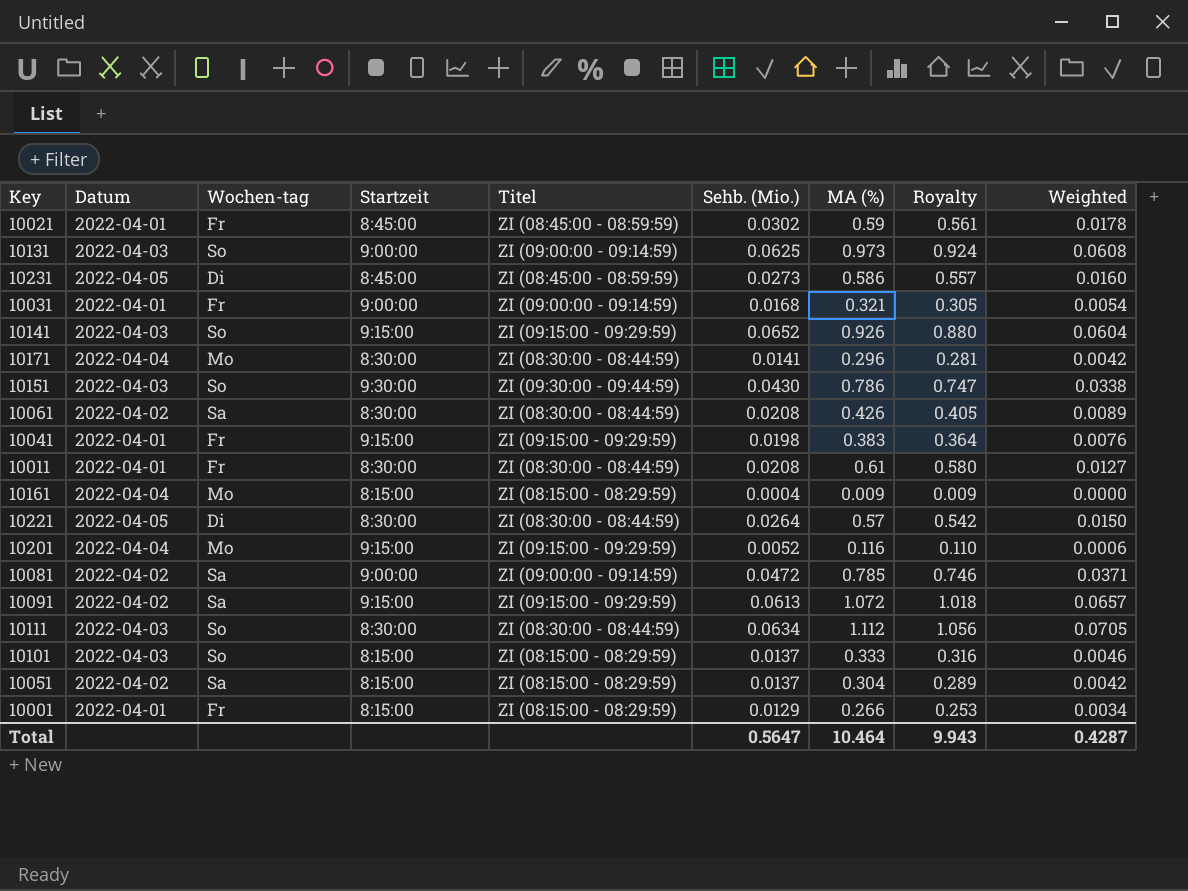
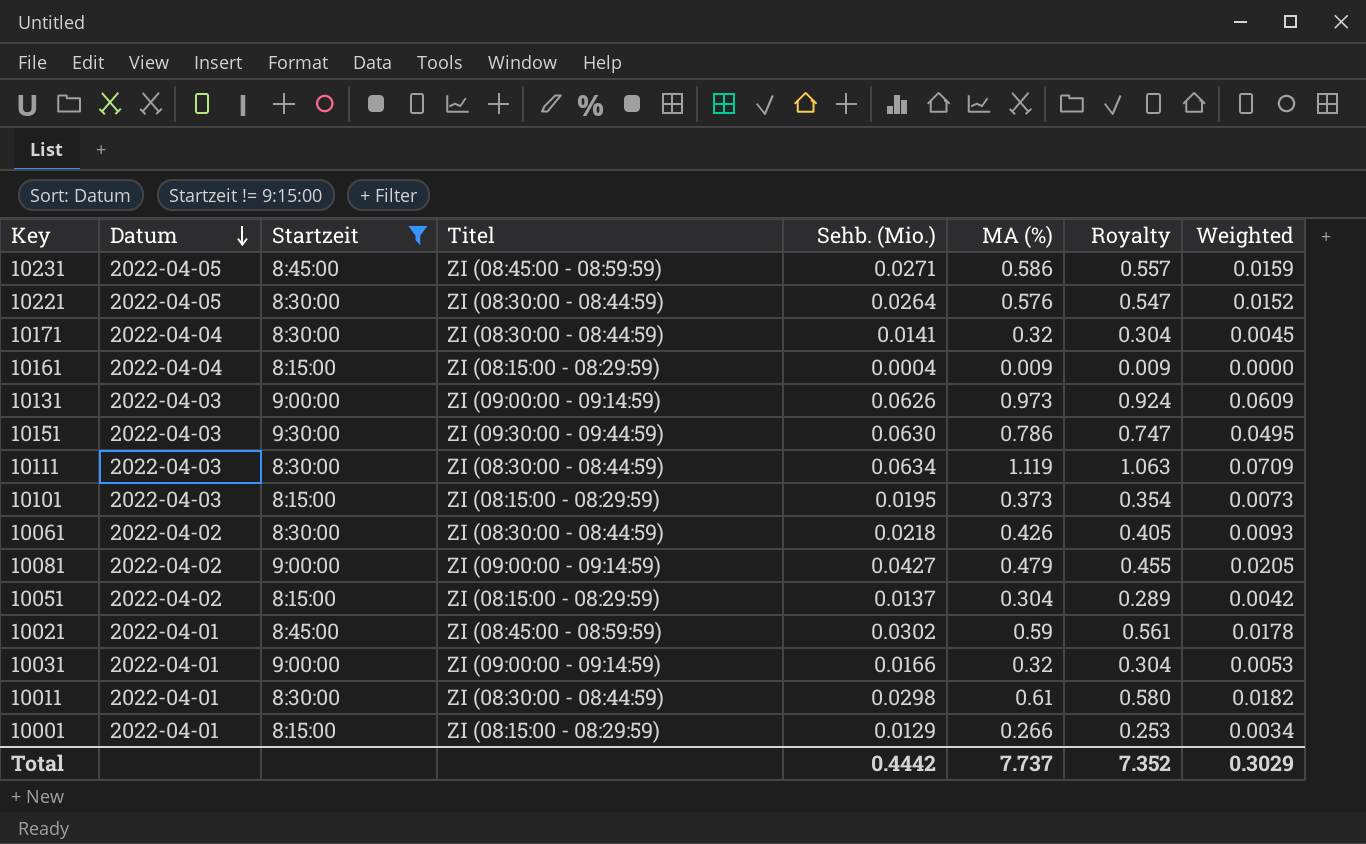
filter: none -> Startzeit != 9:15:00
row order: none -> Datum descending
column Wochen-tag | position: 3 -> none
10231 | Sehb. (Mio.): 0.0273 -> 0.0271
10231 | Weighted: 0.0160 -> 0.0159
10221 | MA (%): 0.57 -> 0.576
10221 | Royalty: 0.542 -> 0.547
10221 | Weighted: 0.0150 -> 0.0152
10171 | MA (%): 0.296 -> 0.32
10171 | Royalty: 0.281 -> 0.304
10171 | Weighted: 0.0042 -> 0.0045
10131 | Sehb. (Mio.): 0.0625 -> 0.0626
10131 | Weighted: 0.0608 -> 0.0609
10151 | Sehb. (Mio.): 0.0430 -> 0.0630
10151 | Weighted: 0.0338 -> 0.0495
10111 | MA (%): 1.112 -> 1.119
10111 | Royalty: 1.056 -> 1.063
10111 | Weighted: 0.0705 -> 0.0709
10101 | Sehb. (Mio.): 0.0137 -> 0.0195
10101 | MA (%): 0.333 -> 0.373
10101 | Royalty: 0.316 -> 0.354
10101 | Weighted: 0.0046 -> 0.0073
10061 | Sehb. (Mio.): 0.0208 -> 0.0218
10061 | Weighted: 0.0089 -> 0.0093
10081 | Sehb. (Mio.): 0.0472 -> 0.0427
10081 | MA (%): 0.785 -> 0.479
10081 | Royalty: 0.746 -> 0.455
10081 | Weighted: 0.0371 -> 0.0205
10031 | Sehb. (Mio.): 0.0168 -> 0.0166
10031 | MA (%): 0.321 -> 0.32
10031 | Royalty: 0.305 -> 0.304
10031 | Weighted: 0.0054 -> 0.0053
10011 | Sehb. (Mio.): 0.0208 -> 0.0298
10011 | Weighted: 0.0127 -> 0.0182
Total | Sehb. (Mio.): 0.5647 -> 0.4442
Total | MA (%): 10.464 -> 7.737
Total | Royalty: 9.943 -> 7.352
Total | Weighted: 0.4287 -> 0.3029

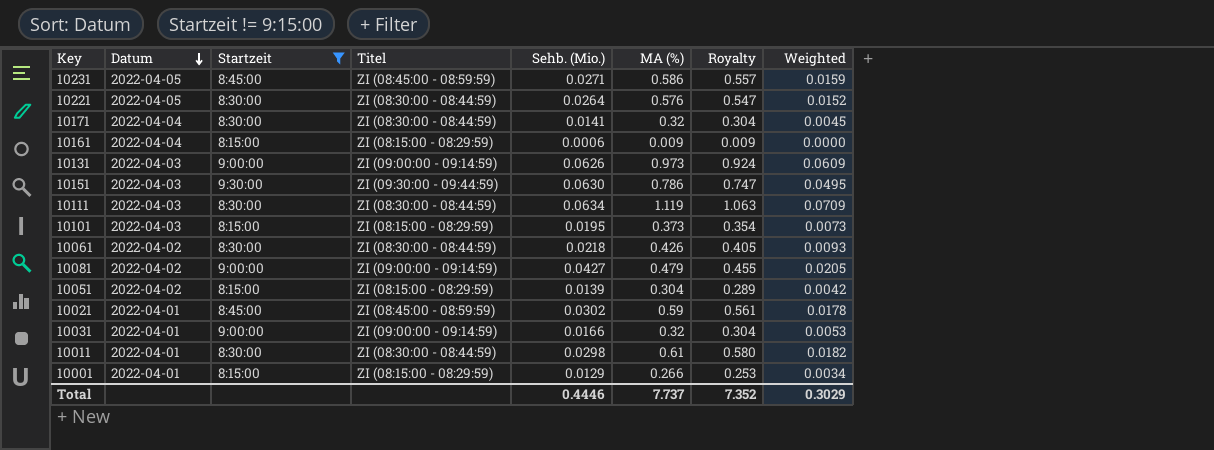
10161 | Sehb. (Mio.): 0.0004 -> 0.0006
10051 | Sehb. (Mio.): 0.0137 -> 0.0139
Total | Sehb. (Mio.): 0.4442 -> 0.4446

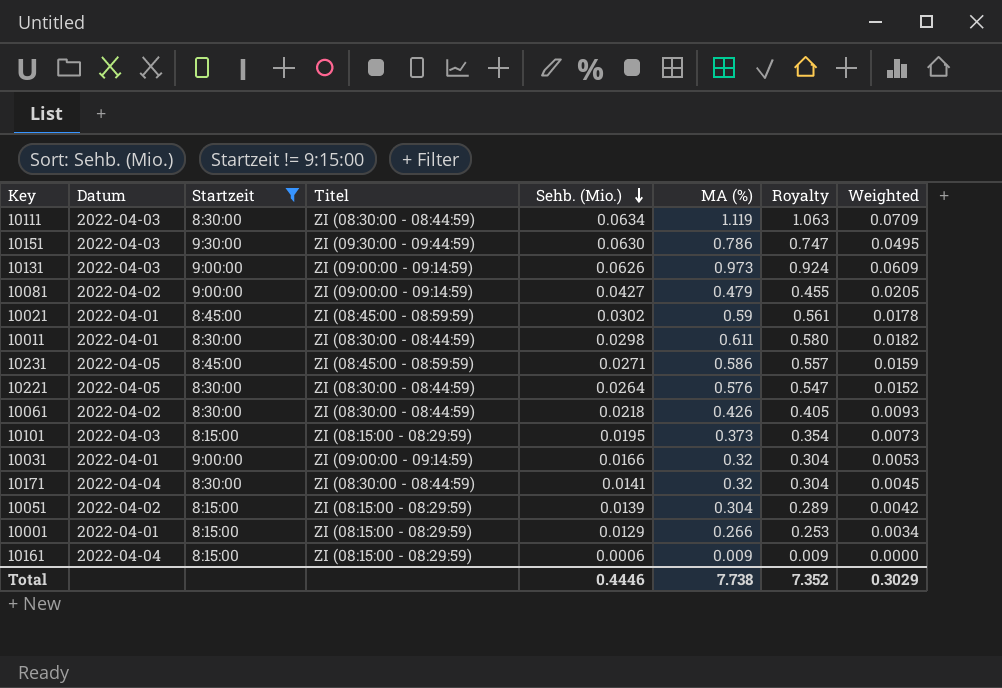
row order: Datum descending -> Sehb. (Mio.) descending
10011 | MA (%): 0.61 -> 0.611
Total | MA (%): 7.737 -> 7.738

